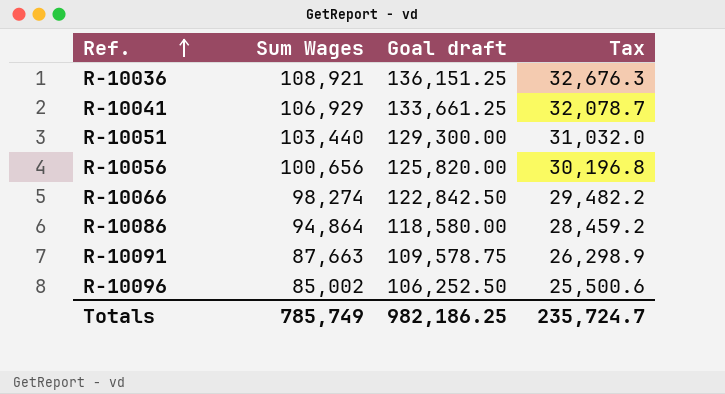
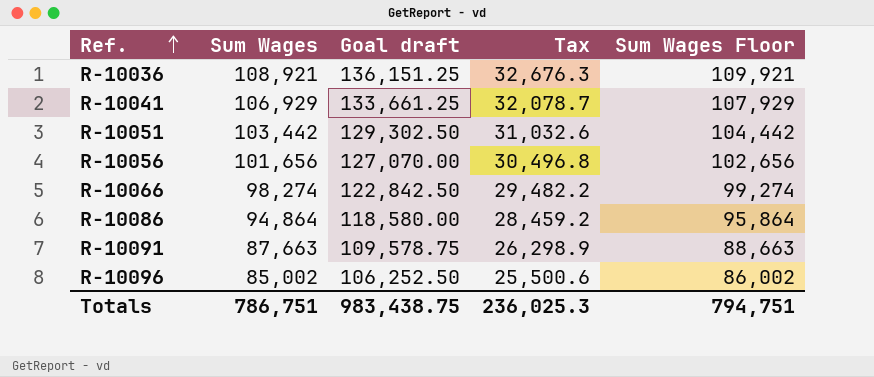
column Sum Wages Floor | formula: none -> [Sum Wages] + 1000
R-10051 | Sum Wages: 103,440 -> 103,442
R-10051 | Goal draft: 129,300.00 -> 129,302.50
R-10051 | Tax: 31,032.0 -> 31,032.6
R-10056 | Sum Wages: 100,656 -> 101,656
R-10056 | Goal draft: 125,820.00 -> 127,070.00
R-10056 | Tax: 30,196.8 -> 30,496.8
Totals | Sum Wages: 785,749 -> 786,751
Totals | Goal draft: 982,186.25 -> 983,438.75
Totals | Tax: 235,724.7 -> 236,025.3

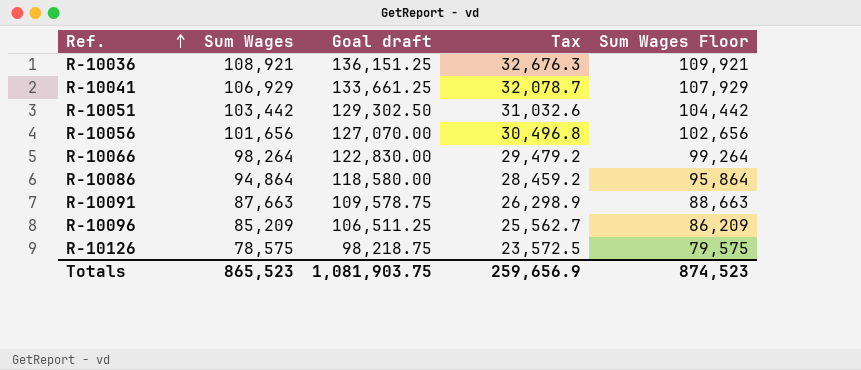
R-10066 | Sum Wages: 98,274 -> 98,264
R-10066 | Goal draft: 122,842.50 -> 122,830.00
R-10066 | Tax: 29,482.2 -> 29,479.2
R-10066 | Sum Wages Floor: 99,274 -> 99,264
R-10096 | Sum Wages: 85,002 -> 85,209
R-10096 | Goal draft: 106,252.50 -> 106,511.25
R-10096 | Tax: 25,500.6 -> 25,562.7
R-10096 | Sum Wages Floor: 86,002 -> 86,209
row R-10126: none -> 78,575 | 98,218.75 | 23,572.5 | 79,575
Totals | Sum Wages: 786,751 -> 865,523
Totals | Goal draft: 983,438.75 -> 1,081,903.75
Totals | Tax: 236,025.3 -> 259,656.9
Totals | Sum Wages Floor: 794,751 -> 874,523

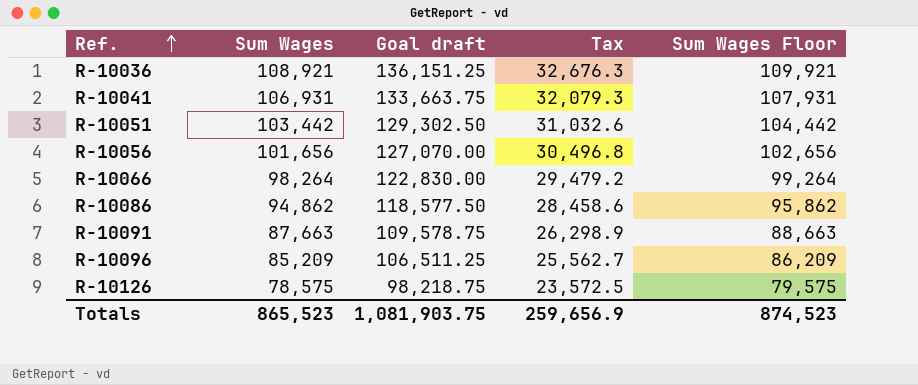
R-10041 | Sum Wages: 106,929 -> 106,931
R-10041 | Goal draft: 133,661.25 -> 133,663.75
R-10041 | Tax: 32,078.7 -> 32,079.3
R-10041 | Sum Wages Floor: 107,929 -> 107,931
R-10086 | Sum Wages: 94,864 -> 94,862
R-10086 | Goal draft: 118,580.00 -> 118,577.50
R-10086 | Tax: 28,459.2 -> 28,458.6
R-10086 | Sum Wages Floor: 95,864 -> 95,862

